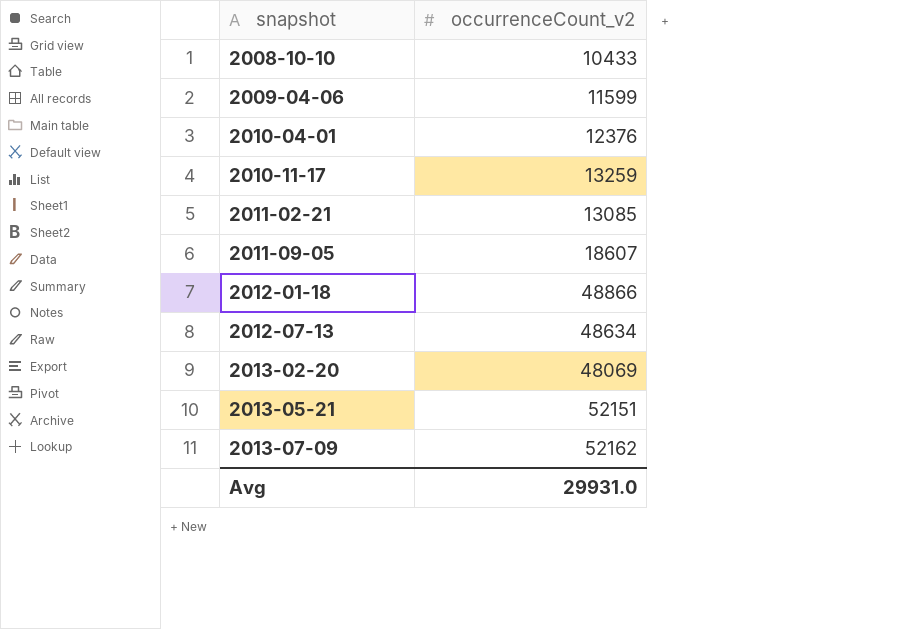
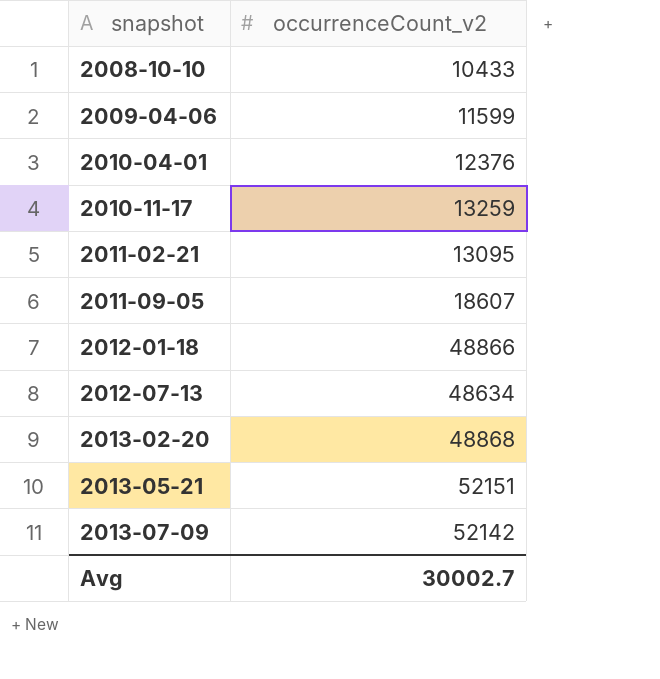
2011-02-21 | occurrenceCount_v2: 13085 -> 13095
2013-02-20 | occurrenceCount_v2: 48069 -> 48868
2013-07-09 | occurrenceCount_v2: 52162 -> 52142
Avg | occurrenceCount_v2: 29931.0 -> 30002.7

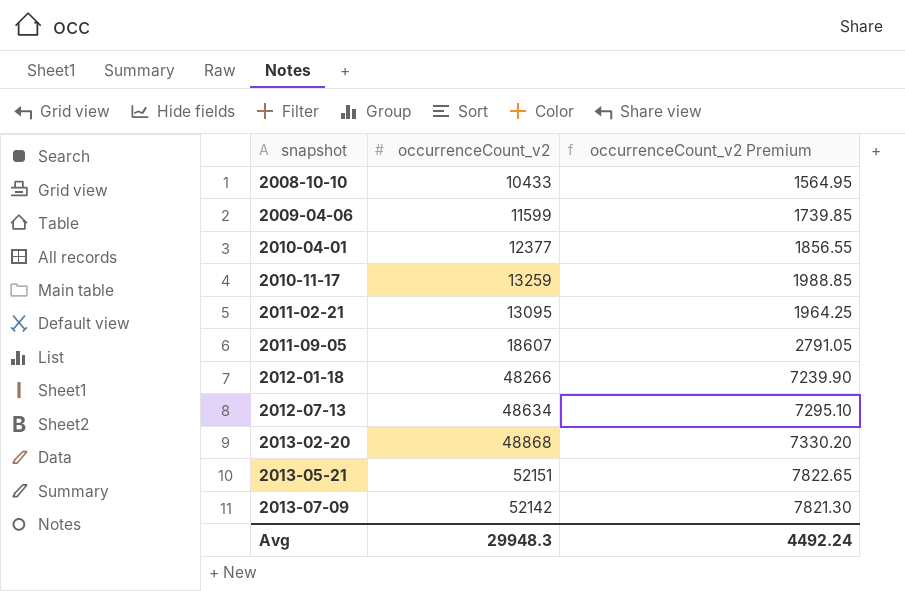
column occurrenceCount_v2 Premium | formula: none -> [occurrenceCount_v2] * 0.15
2010-04-01 | occurrenceCount_v2: 12376 -> 12377
2012-01-18 | occurrenceCount_v2: 48866 -> 48266
Avg | occurrenceCount_v2: 30002.7 -> 29948.3

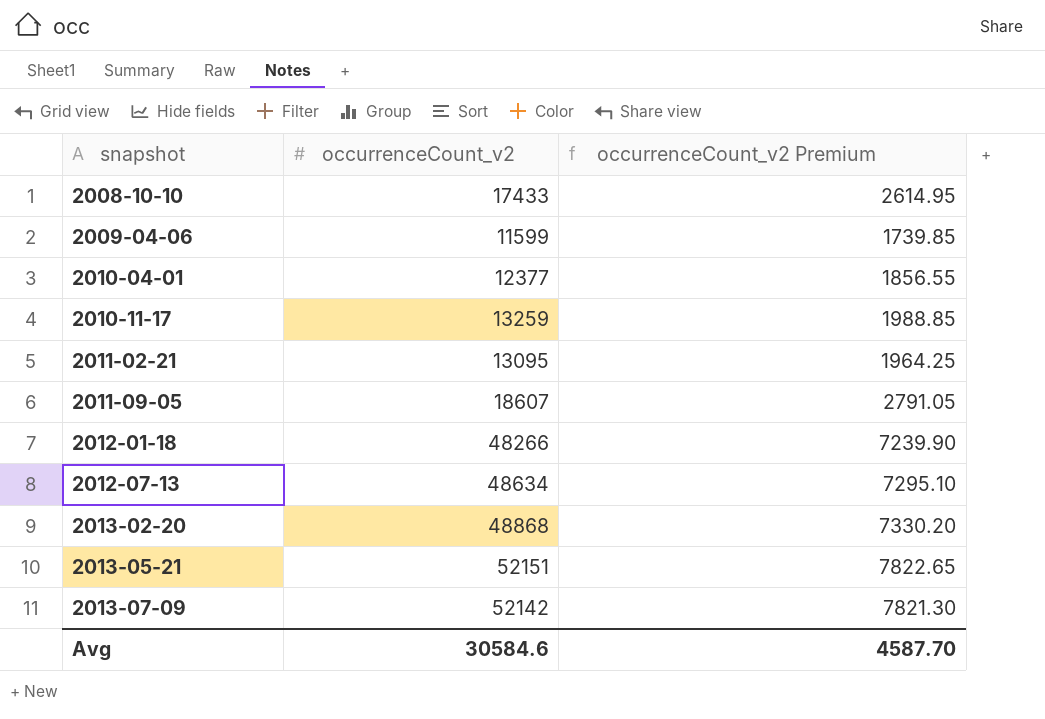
2008-10-10 | occurrenceCount_v2: 10433 -> 17433
2008-10-10 | occurrenceCount_v2 Premium: 1564.95 -> 2614.95
Avg | occurrenceCount_v2: 29948.3 -> 30584.6
Avg | occurrenceCount_v2 Premium: 4492.24 -> 4587.70

